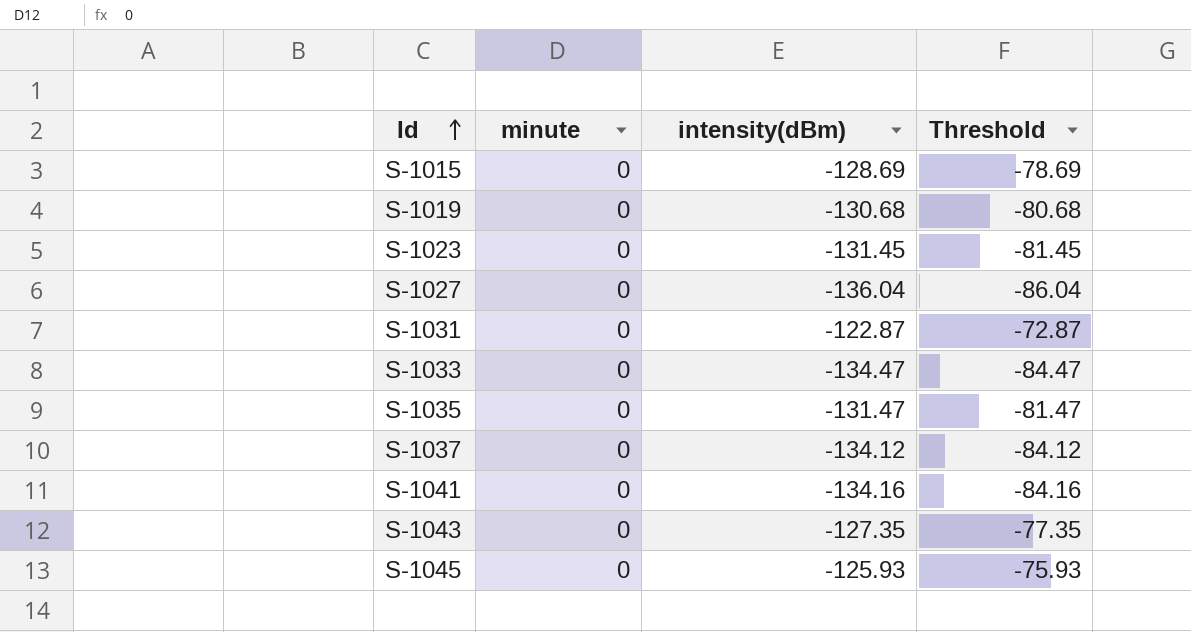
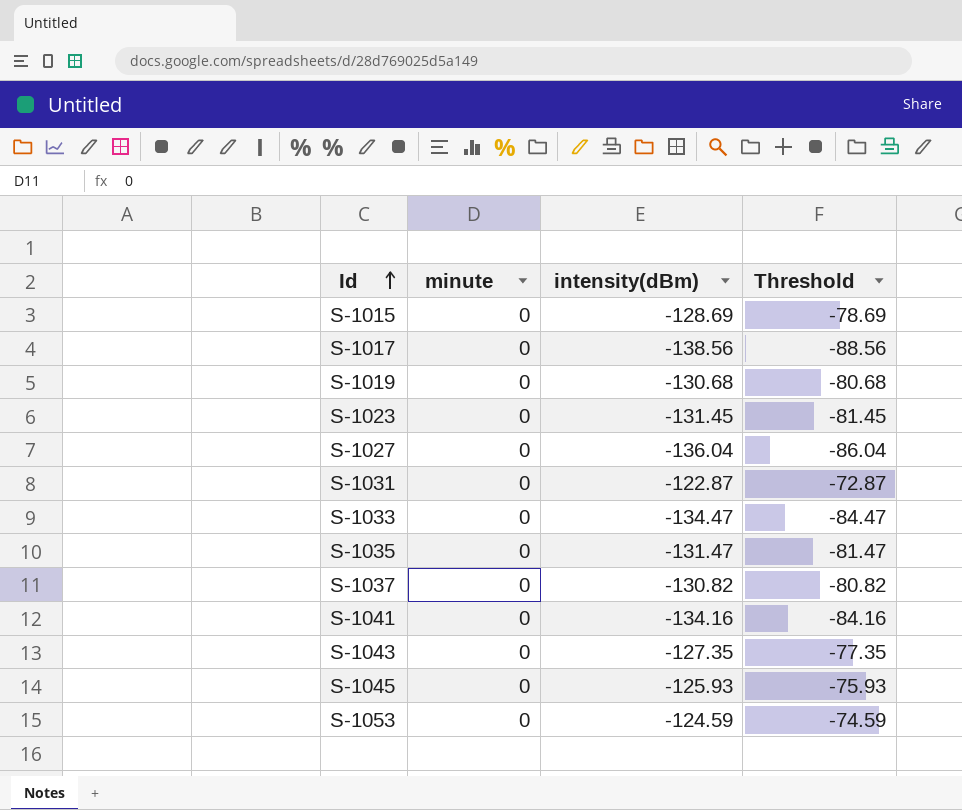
row S-1017: none -> 0 | -138.56 | -88.56
S-1037 | intensity(dBm): -134.12 -> -130.82
S-1037 | Threshold: -84.12 -> -80.82
row S-1053: none -> 0 | -124.59 | -74.59

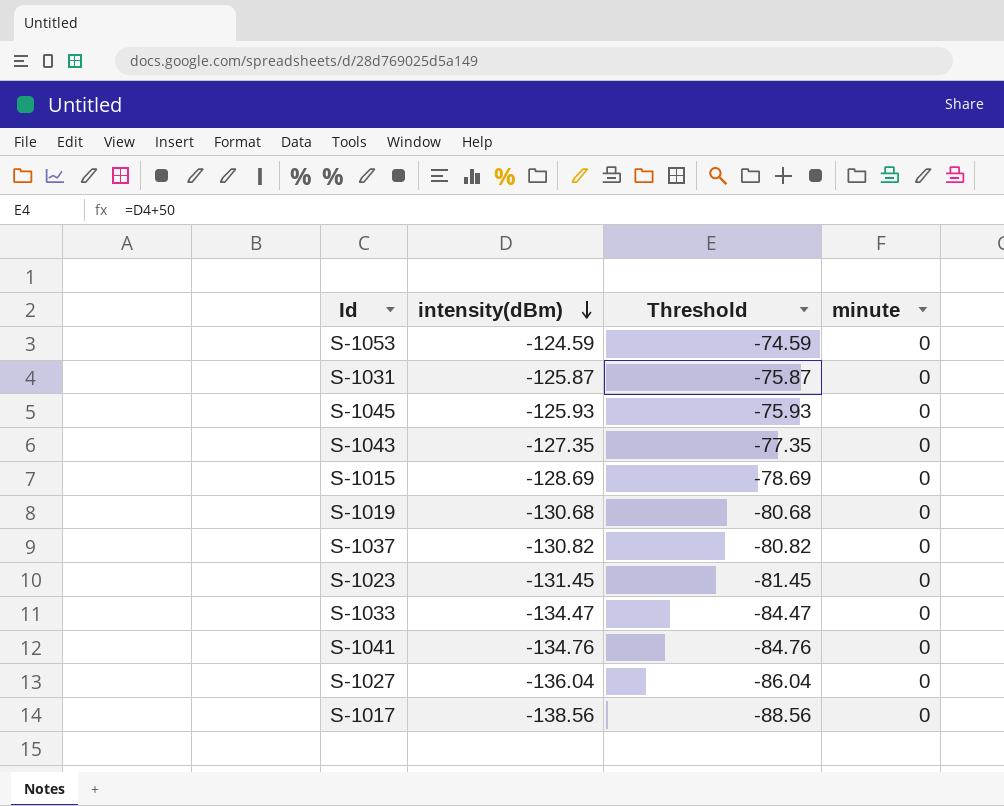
row order: Id ascending -> intensity(dBm) descending
column minute | position: 2 -> 4
row S-1035: 0 | -131.47 | -81.47 -> none
S-1031 | intensity(dBm): -122.87 -> -125.87
S-1031 | Threshold: -72.87 -> -75.87
S-1041 | intensity(dBm): -134.16 -> -134.76
S-1041 | Threshold: -84.16 -> -84.76

